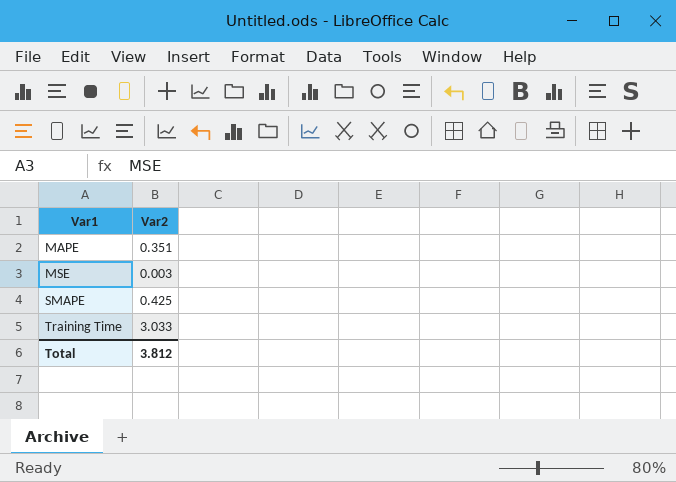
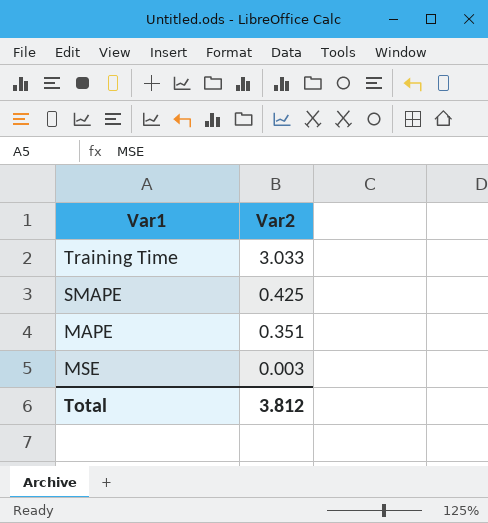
row order: Var1 ascending -> Var2 descending

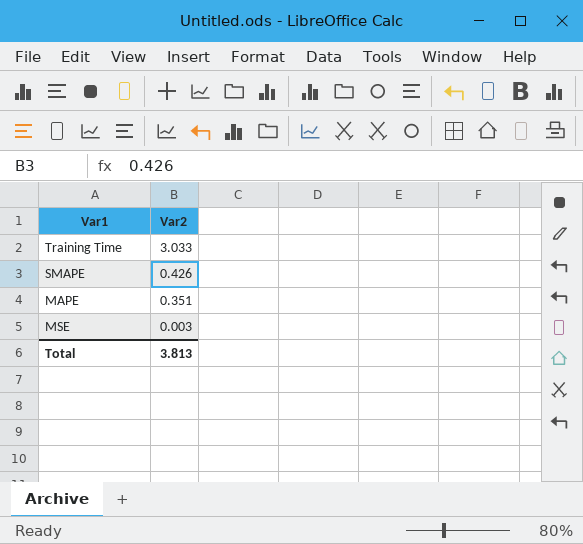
SMAPE | Var2: 0.425 -> 0.426
Total | Var2: 3.812 -> 3.813

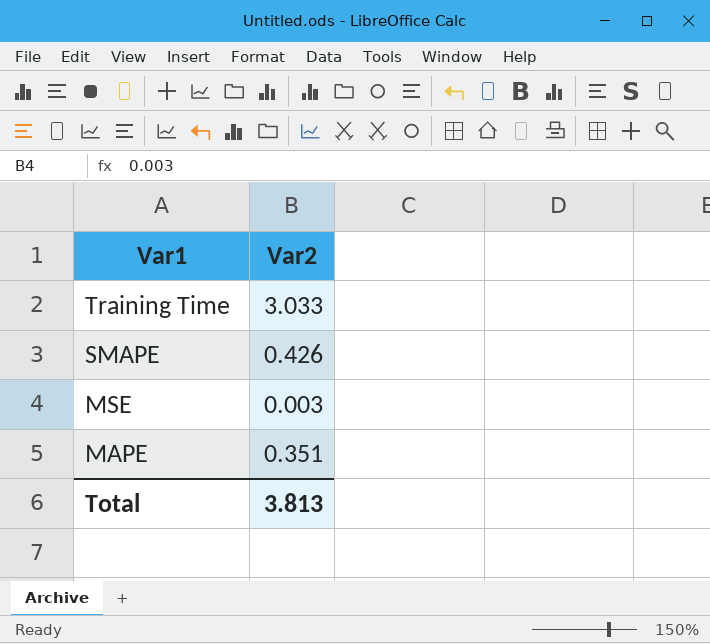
row order: Var2 descending -> Var1 descending

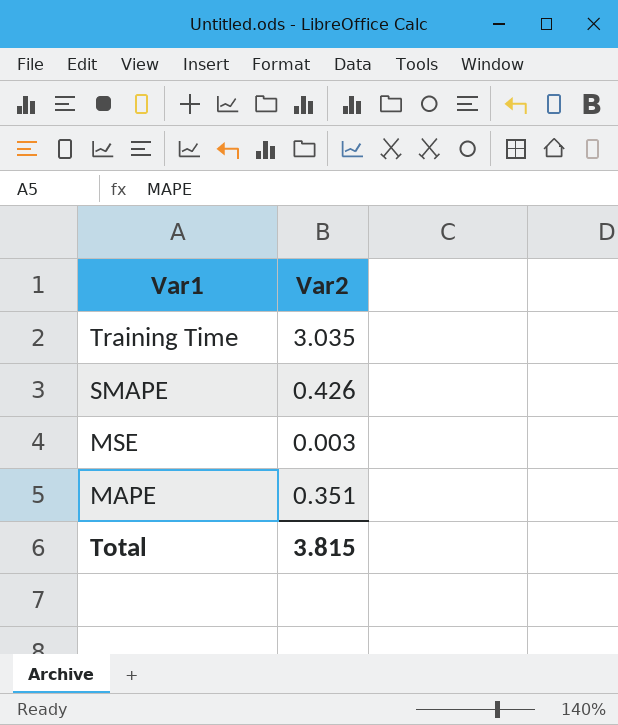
Training Time | Var2: 3.033 -> 3.035
Total | Var2: 3.813 -> 3.815

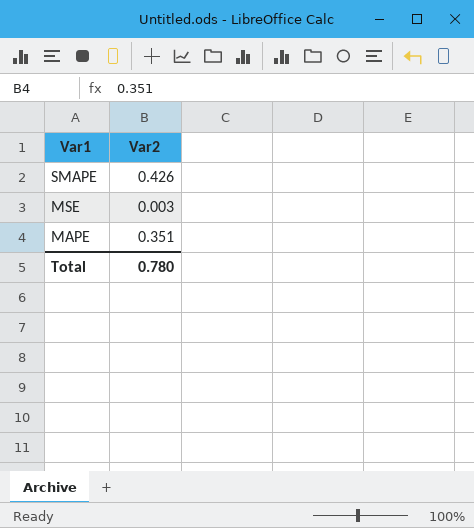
row Training Time: 3.035 -> none
Total | Var2: 3.815 -> 0.780

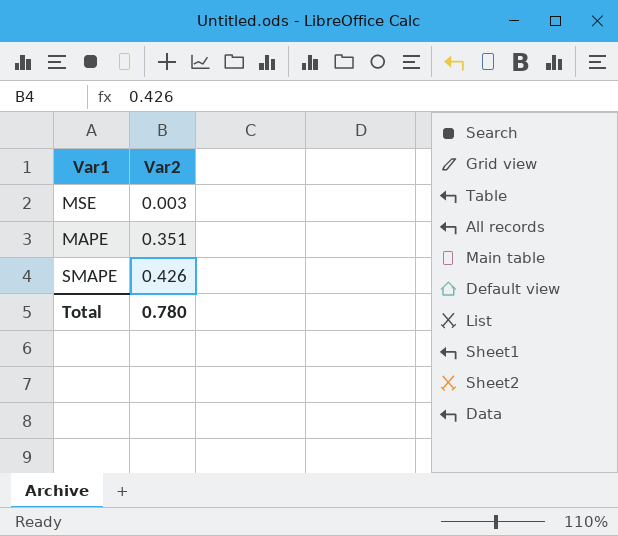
row order: Var1 descending -> Var2 ascending

